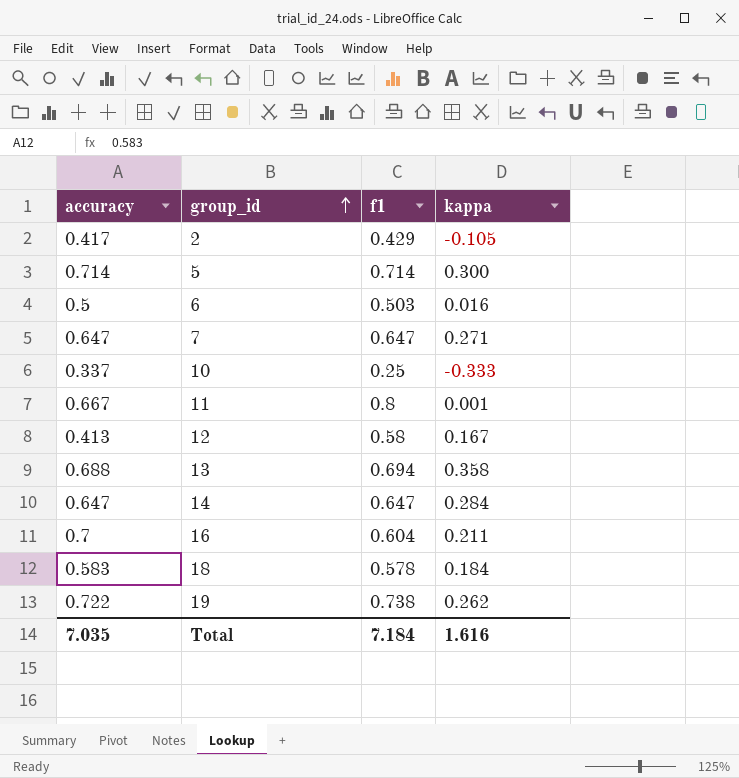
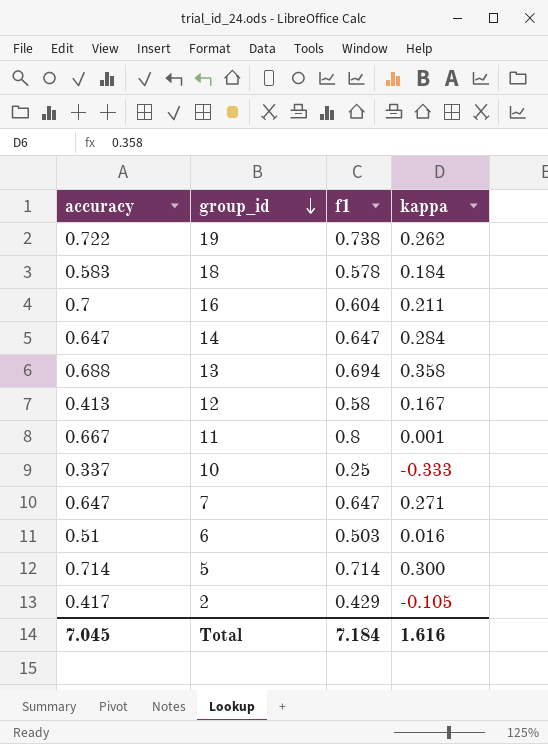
row order: group_id ascending -> group_id descending
6 | accuracy: 0.5 -> 0.51
Total | accuracy: 7.035 -> 7.045

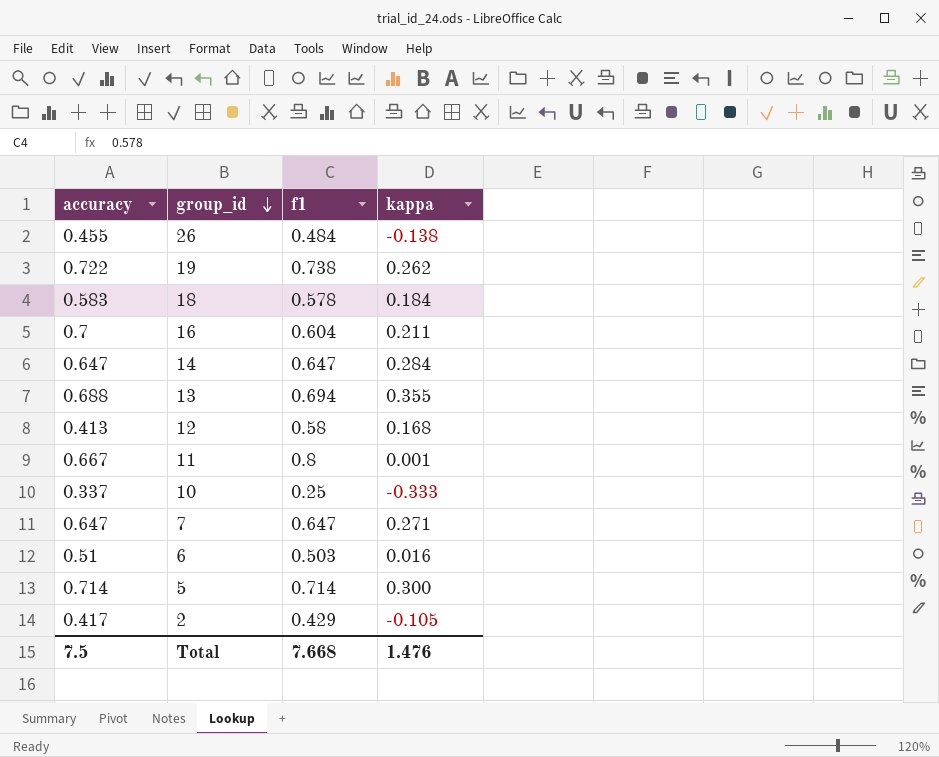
row 26: none -> 0.455 | 0.484 | -0.138
13 | kappa: 0.358 -> 0.355
12 | kappa: 0.167 -> 0.168
Total | accuracy: 7.045 -> 7.5
Total | f1: 7.184 -> 7.668
Total | kappa: 1.616 -> 1.476

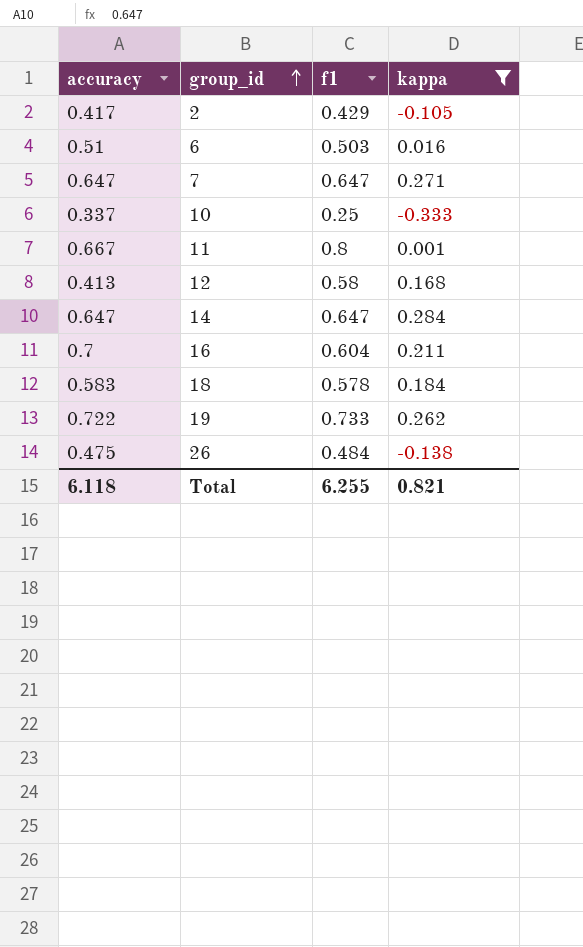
filter: none -> kappa <= 0.284
row order: group_id descending -> group_id ascending
19 | f1: 0.738 -> 0.733
26 | accuracy: 0.455 -> 0.475
Total | accuracy: 7.5 -> 6.118
Total | f1: 7.668 -> 6.255
Total | kappa: 1.476 -> 0.821

